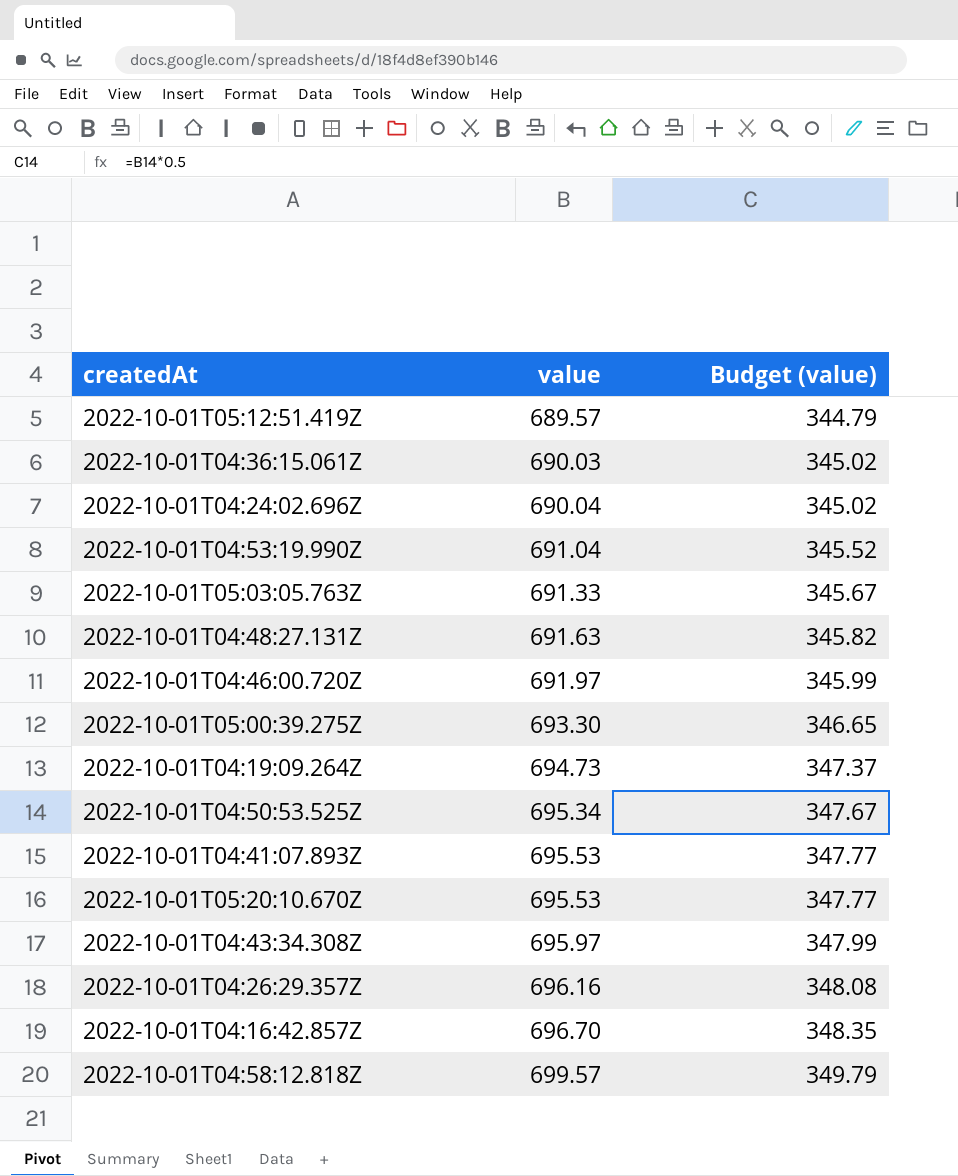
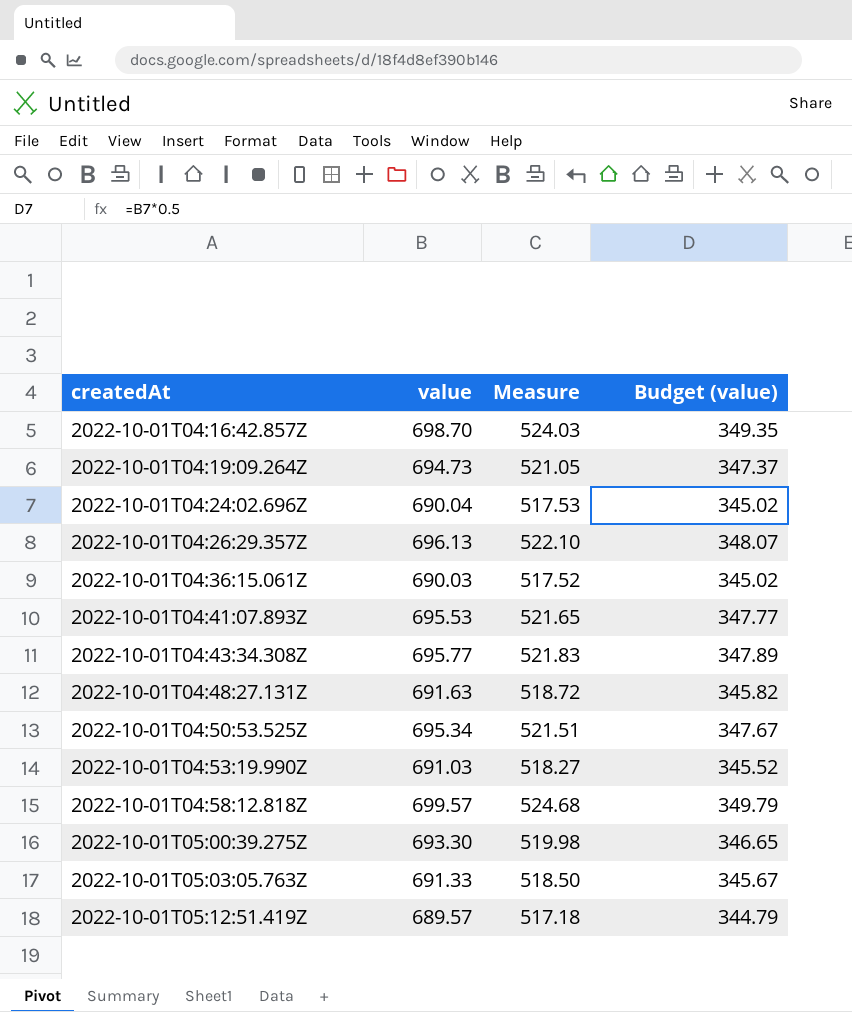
row order: value ascending -> createdAt ascending
column Measure | formula: none -> [value] * 0.75
row 2022-10-01T04:46:00.720Z: 691.97 | 345.99 -> none
row 2022-10-01T05:20:10.670Z: 695.53 | 347.77 -> none
2022-10-01T04:16:42.857Z | value: 696.70 -> 698.70
2022-10-01T04:16:42.857Z | Budget (value): 348.35 -> 349.35
2022-10-01T04:26:29.357Z | value: 696.16 -> 696.13
2022-10-01T04:26:29.357Z | Budget (value): 348.08 -> 348.07
2022-10-01T04:43:34.308Z | value: 695.97 -> 695.77
2022-10-01T04:43:34.308Z | Budget (value): 347.99 -> 347.89
2022-10-01T04:53:19.990Z | value: 691.04 -> 691.03

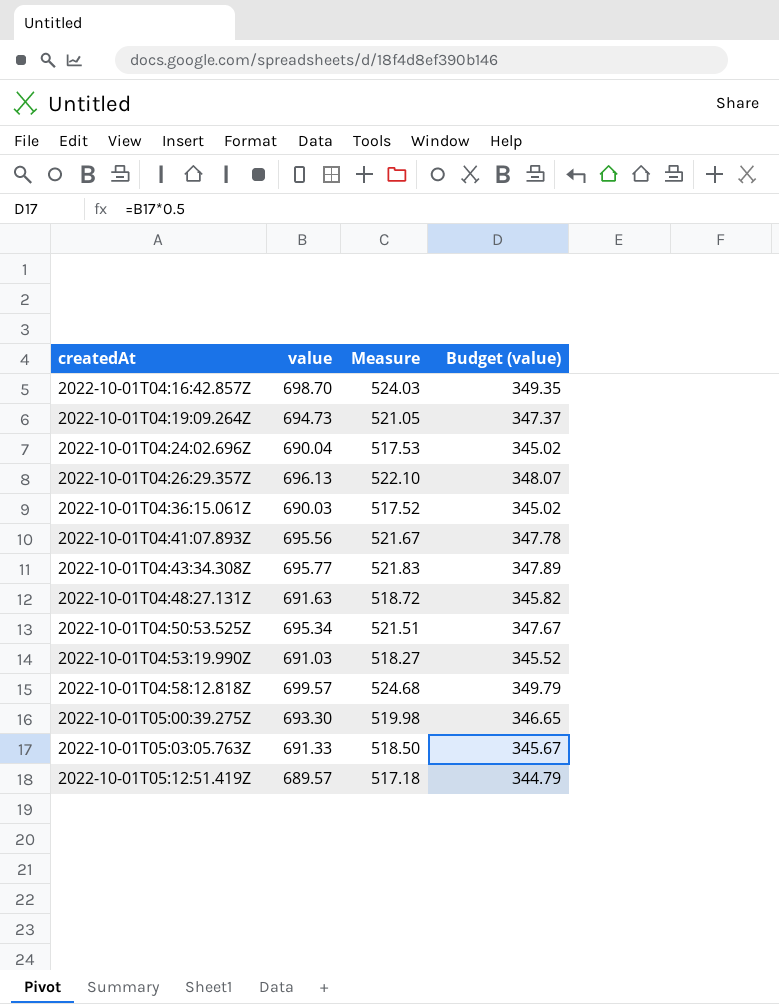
2022-10-01T04:41:07.893Z | value: 695.53 -> 695.56
2022-10-01T04:41:07.893Z | Measure: 521.65 -> 521.67
2022-10-01T04:41:07.893Z | Budget (value): 347.77 -> 347.78

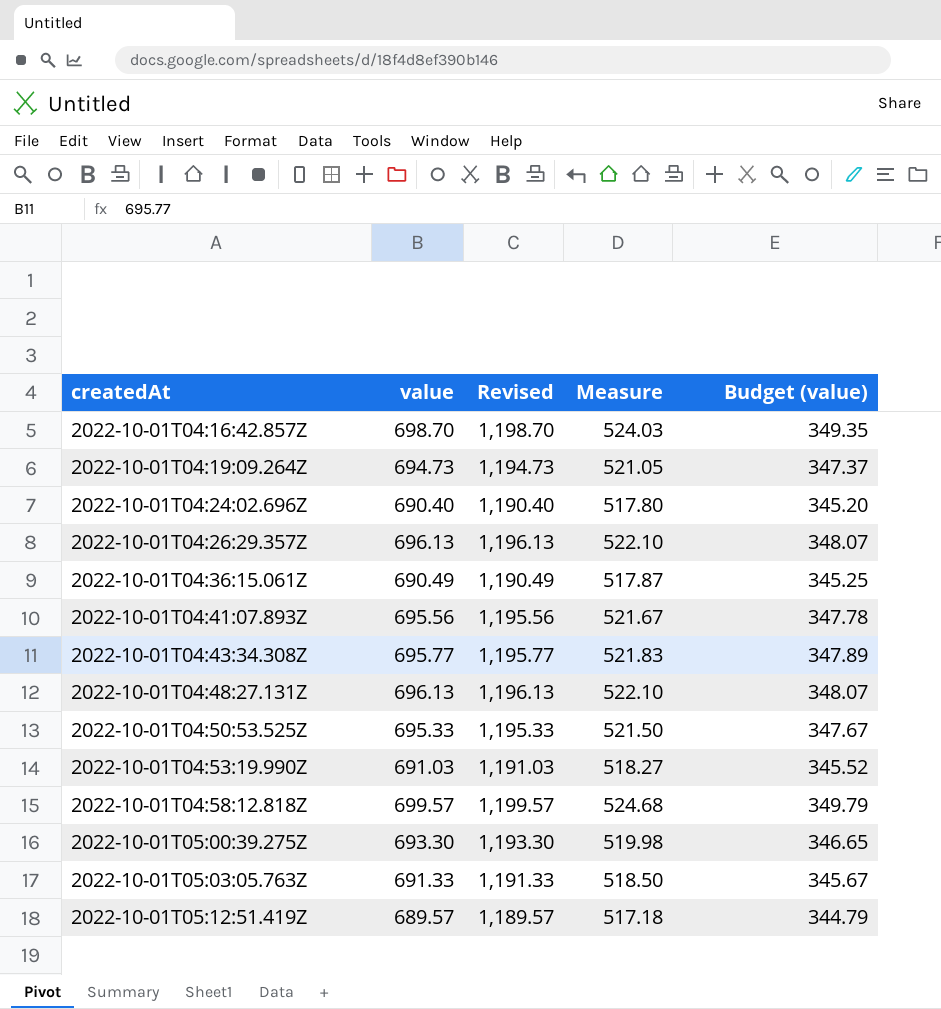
column Revised | formula: none -> [value] + 500
2022-10-01T04:24:02.696Z | value: 690.04 -> 690.40
2022-10-01T04:24:02.696Z | Measure: 517.53 -> 517.80
2022-10-01T04:24:02.696Z | Budget (value): 345.02 -> 345.20
2022-10-01T04:36:15.061Z | value: 690.03 -> 690.49
2022-10-01T04:36:15.061Z | Measure: 517.52 -> 517.87
2022-10-01T04:36:15.061Z | Budget (value): 345.02 -> 345.25
2022-10-01T04:48:27.131Z | value: 691.63 -> 696.13
2022-10-01T04:48:27.131Z | Measure: 518.72 -> 522.10
2022-10-01T04:48:27.131Z | Budget (value): 345.82 -> 348.07
2022-10-01T04:50:53.525Z | value: 695.34 -> 695.33
2022-10-01T04:50:53.525Z | Measure: 521.51 -> 521.50

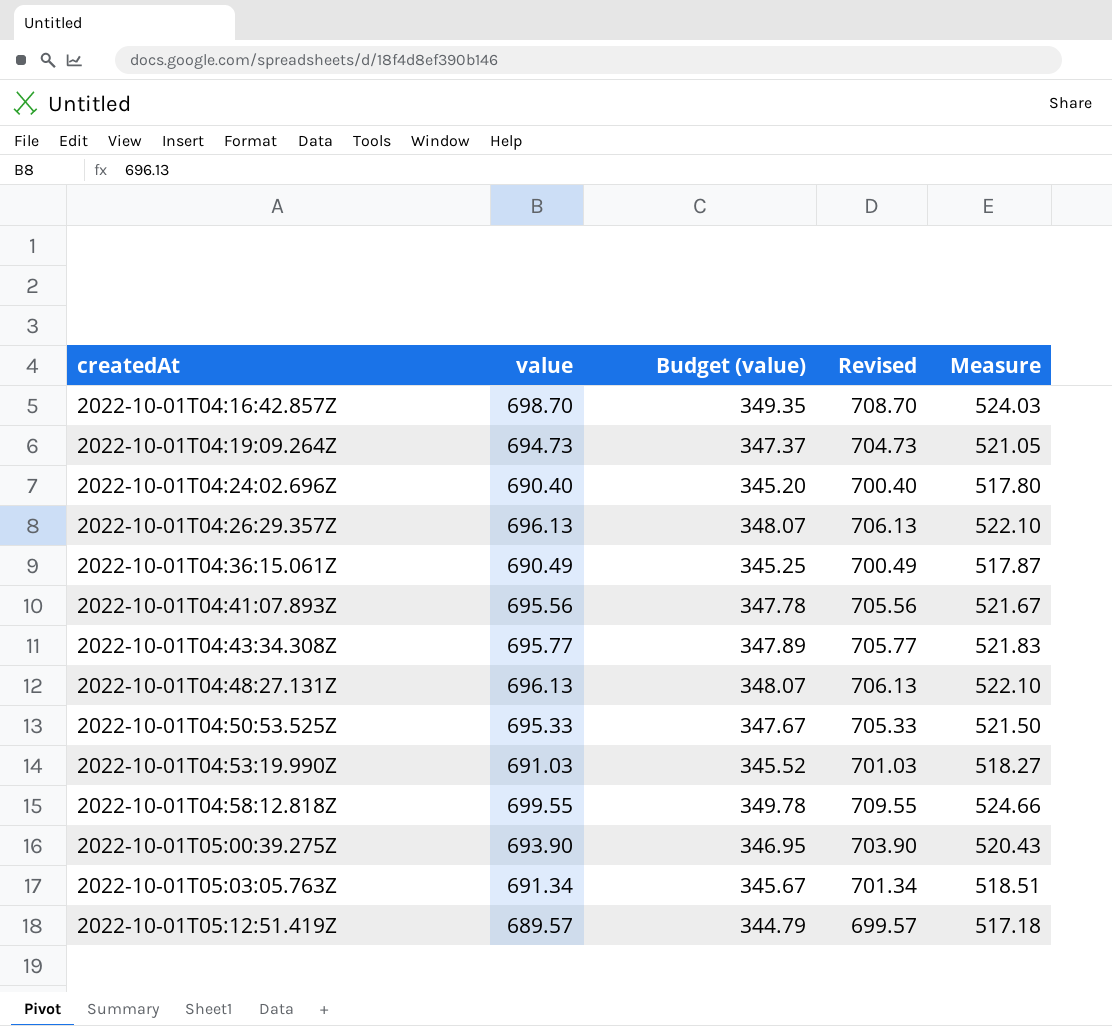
column Budget (value) | position: 5 -> 3
column Revised | formula: [value] + 500 -> [value] + 10
2022-10-01T04:58:12.818Z | value: 699.57 -> 699.55
2022-10-01T04:58:12.818Z | Budget (value): 349.79 -> 349.78
2022-10-01T04:58:12.818Z | Measure: 524.68 -> 524.66
2022-10-01T05:00:39.275Z | value: 693.30 -> 693.90
2022-10-01T05:00:39.275Z | Budget (value): 346.65 -> 346.95
2022-10-01T05:00:39.275Z | Measure: 519.98 -> 520.43
2022-10-01T05:03:05.763Z | value: 691.33 -> 691.34
2022-10-01T05:03:05.763Z | Measure: 518.50 -> 518.51

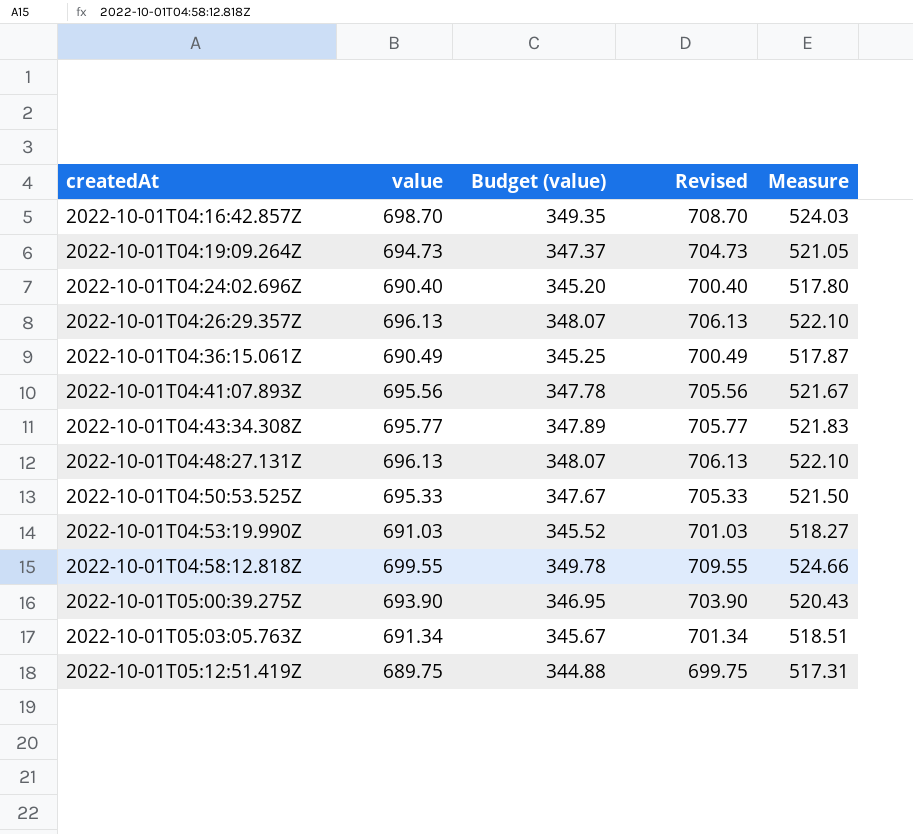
2022-10-01T05:12:51.419Z | value: 689.57 -> 689.75
2022-10-01T05:12:51.419Z | Budget (value): 344.79 -> 344.88
2022-10-01T05:12:51.419Z | Revised: 699.57 -> 699.75
2022-10-01T05:12:51.419Z | Measure: 517.18 -> 517.31

